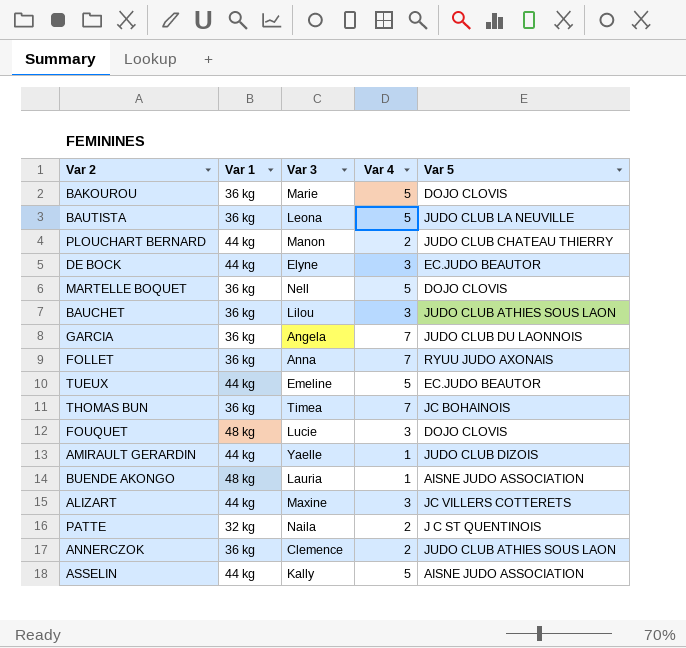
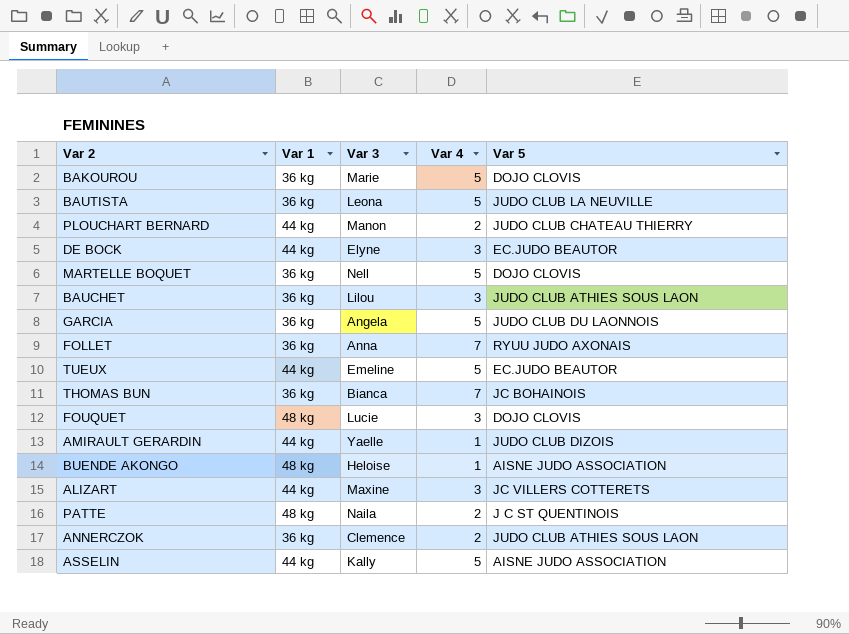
GARCIA | Var 4: 7 -> 5
THOMAS BUN | Var 3: Timea -> Bianca
BUENDE AKONGO | Var 3: Lauria -> Heloise
PATTE | Var 1: 32 kg -> 48 kg

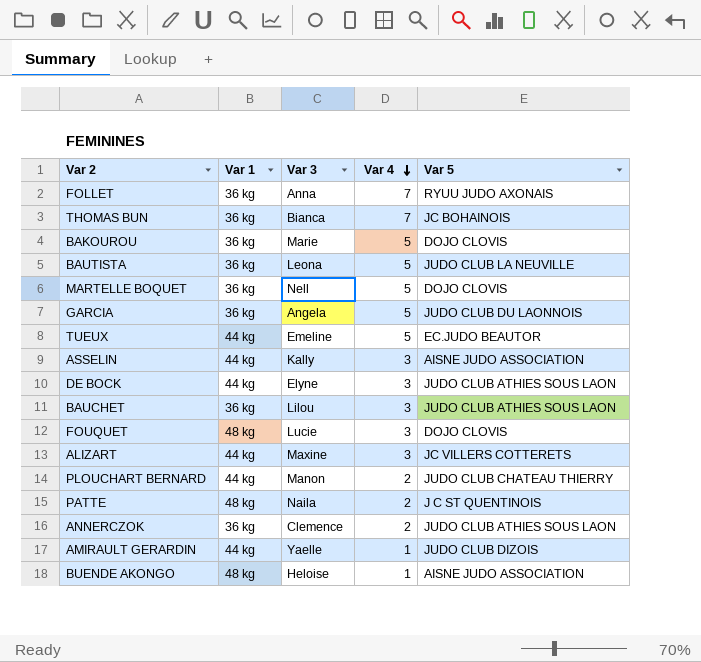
row order: none -> Var 4 descending
ASSELIN | Var 4: 5 -> 3
DE BOCK | Var 5: EC.JUDO BEAUTOR -> JUDO CLUB ATHIES SOUS LAON

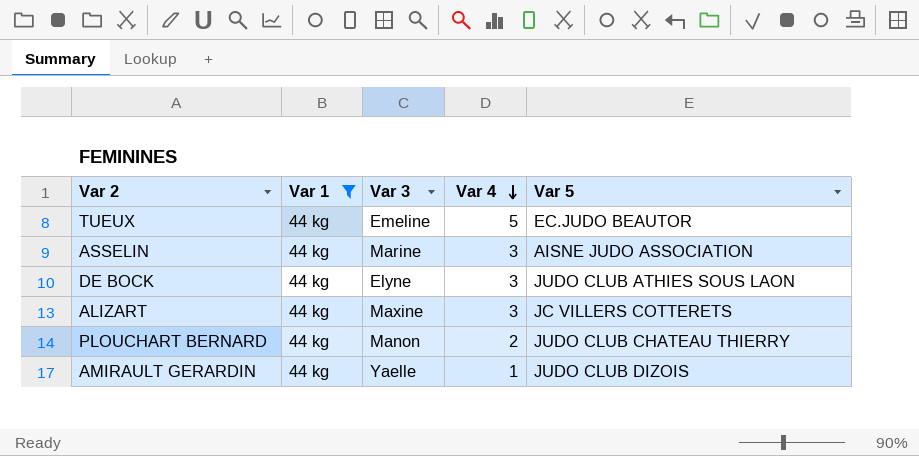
filter: none -> Var 1 = 44 kg
ASSELIN | Var 3: Kally -> Marine

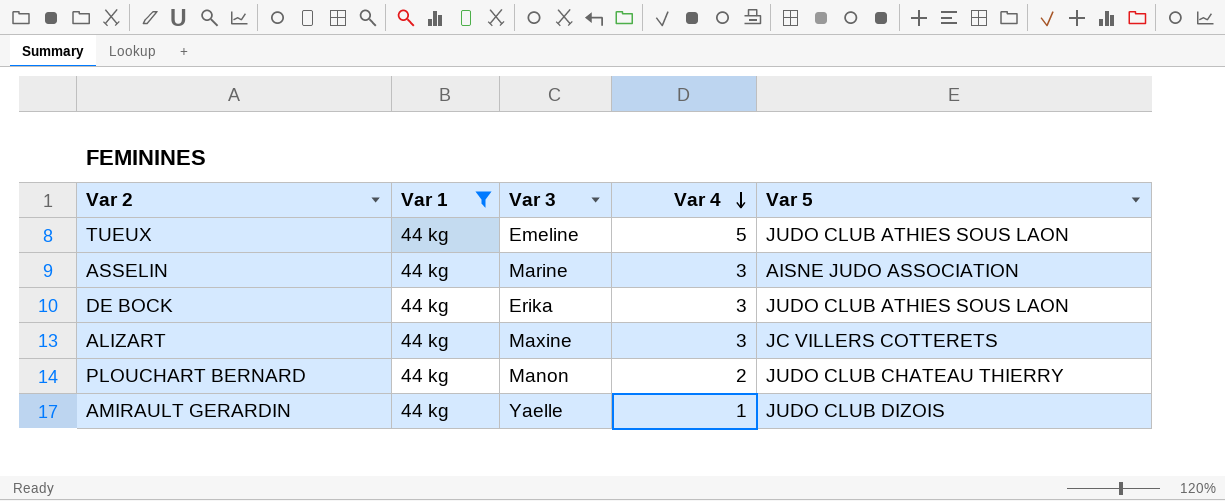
TUEUX | Var 5: EC.JUDO BEAUTOR -> JUDO CLUB ATHIES SOUS LAON
DE BOCK | Var 3: Elyne -> Erika

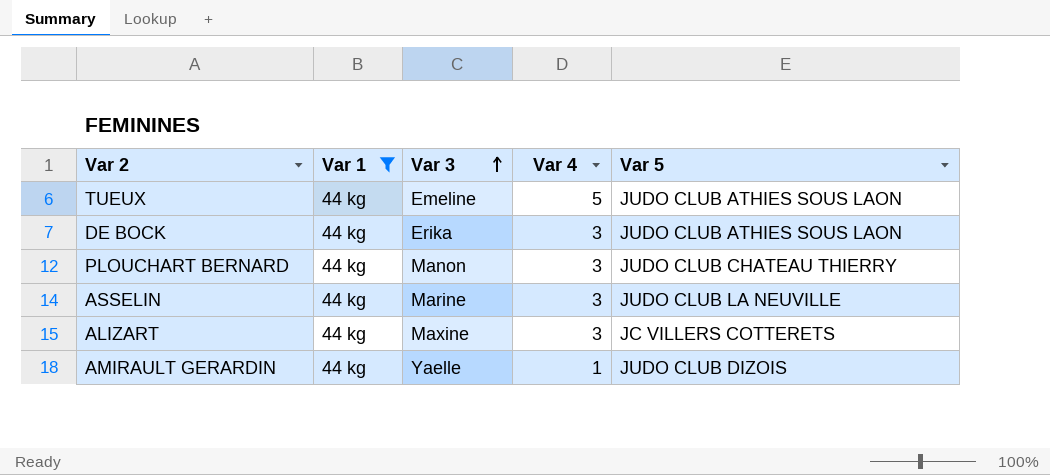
row order: Var 4 descending -> Var 3 ascending
PLOUCHART BERNARD | Var 4: 2 -> 3
ASSELIN | Var 5: AISNE JUDO ASSOCIATION -> JUDO CLUB LA NEUVILLE

